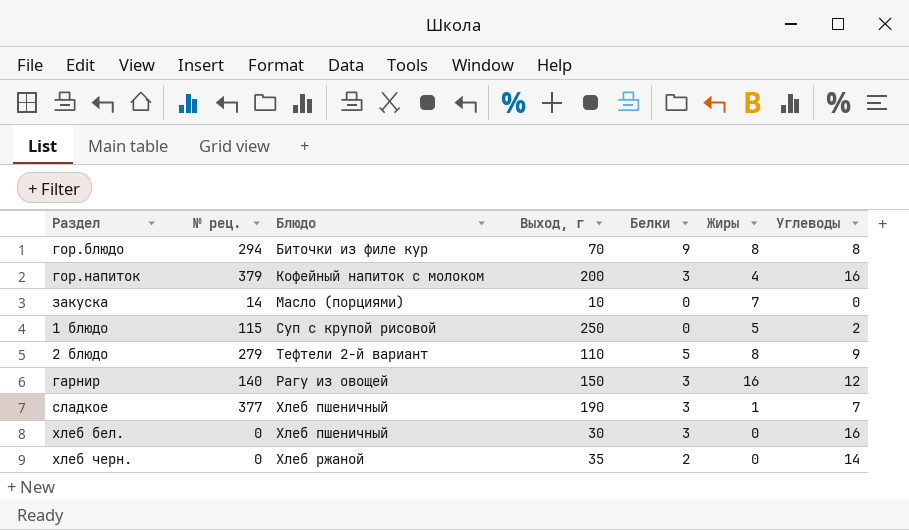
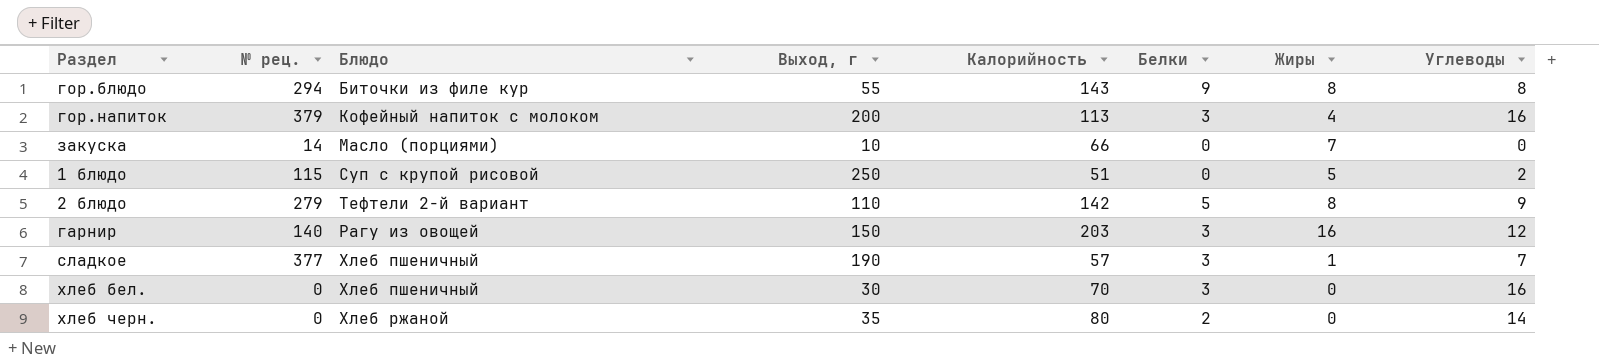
column Калорийность | position: none -> 5
гор.блюдо | Выход, г: 70 -> 55

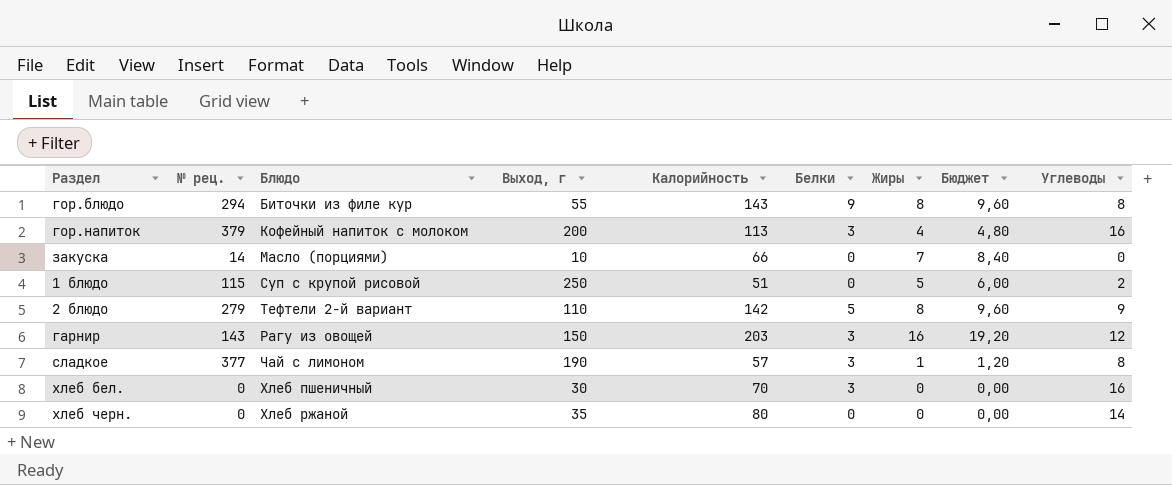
column Бюджет | formula: none -> [Жиры] * 1,2
гарнир | № рец.: 140 -> 143
сладкое | Блюдо: Хлеб пшеничный -> Чай с лимоном
сладкое | Углеводы: 7 -> 8
хлеб черн. | Белки: 2 -> 0

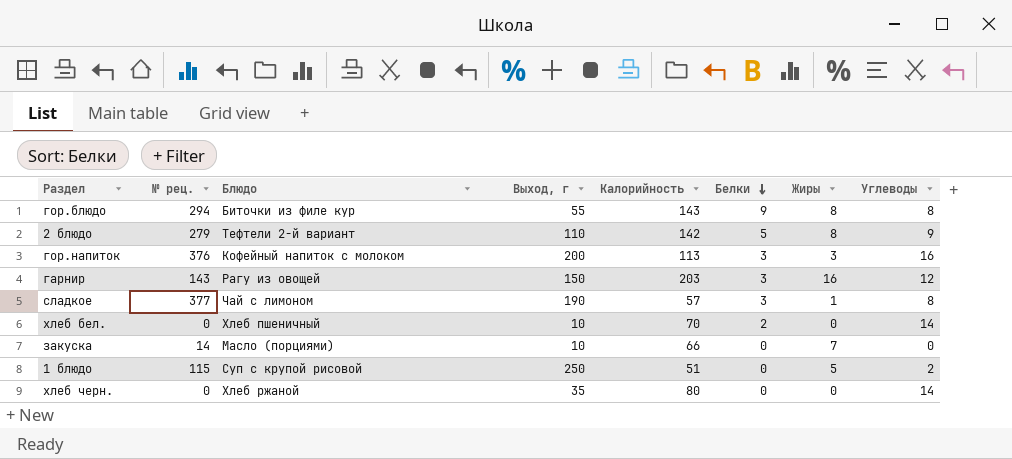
row order: none -> Белки descending
column Бюджет | formula: [Жиры] * 1,2 -> none
гор.напиток | № рец.: 379 -> 376
гор.напиток | Жиры: 4 -> 3
хлеб бел. | Выход, г: 30 -> 10
хлеб бел. | Белки: 3 -> 2
хлеб бел. | Углеводы: 16 -> 14

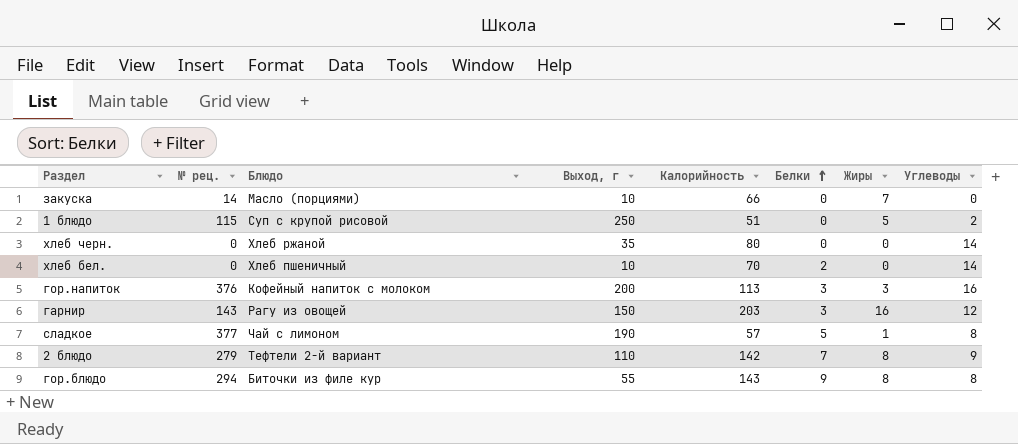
row order: Белки descending -> Белки ascending
сладкое | Белки: 3 -> 5
2 блюдо | Белки: 5 -> 7

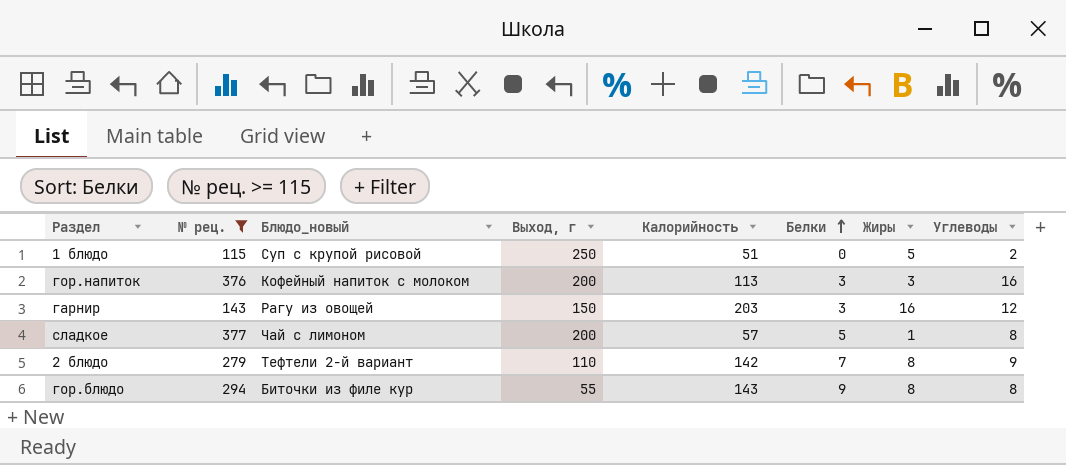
filter: none -> № рец. >= 115
column name: Блюдо -> Блюдо_новый
сладкое | Выход, г: 190 -> 200

